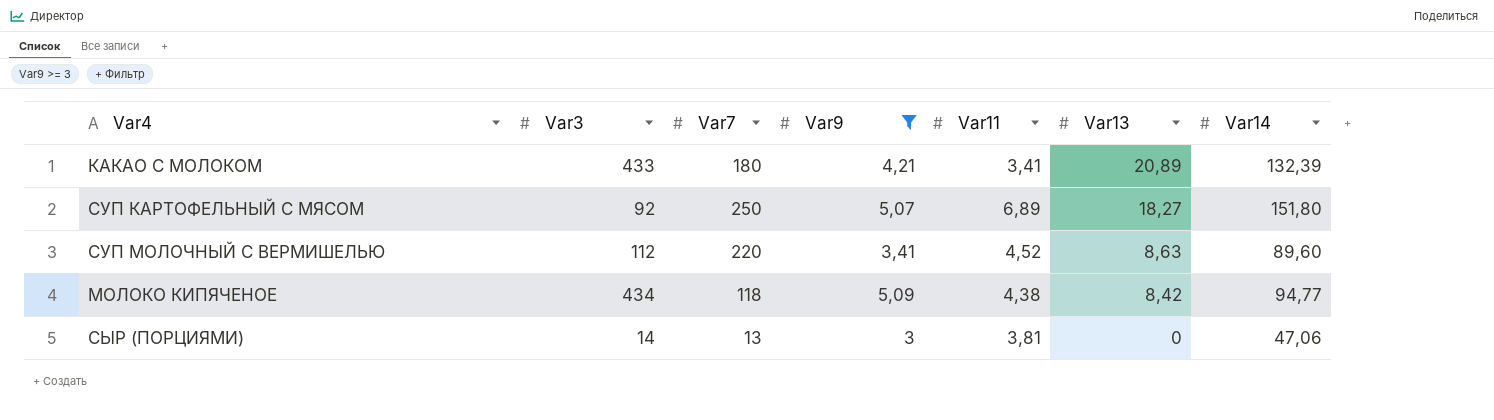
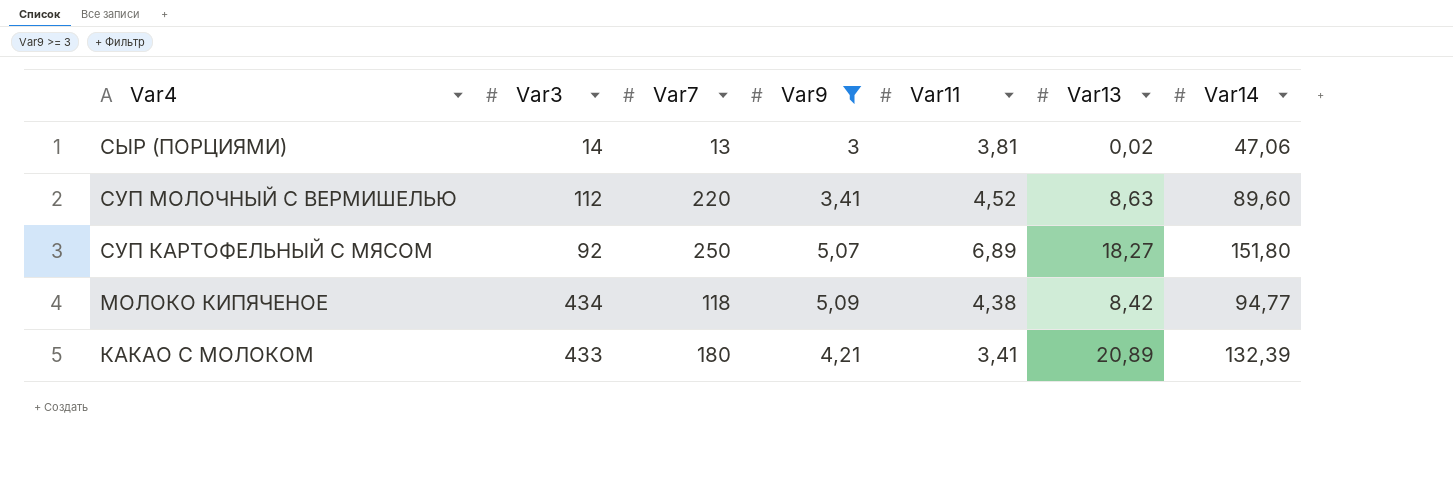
row order: Var13 descending -> Var4 descending
СЫР (ПОРЦИЯМИ) | Var13: 0 -> 0,02

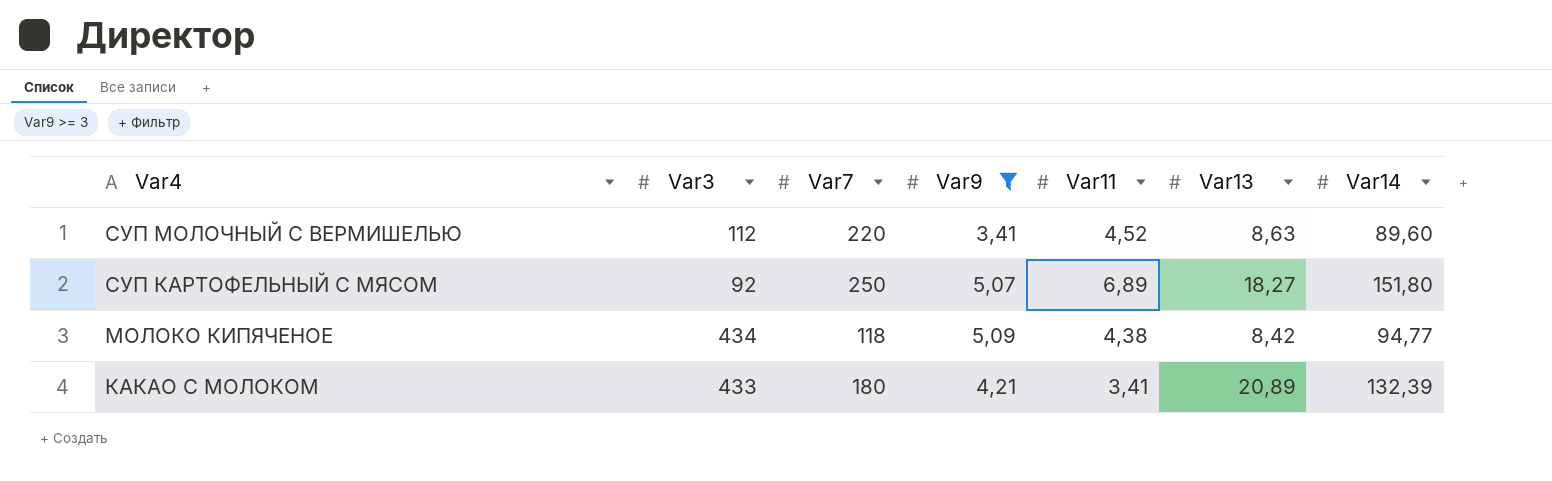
row СЫР (ПОРЦИЯМИ): 14 | 13 | 3 | 3,81 | 0,02 | 47,06 -> none

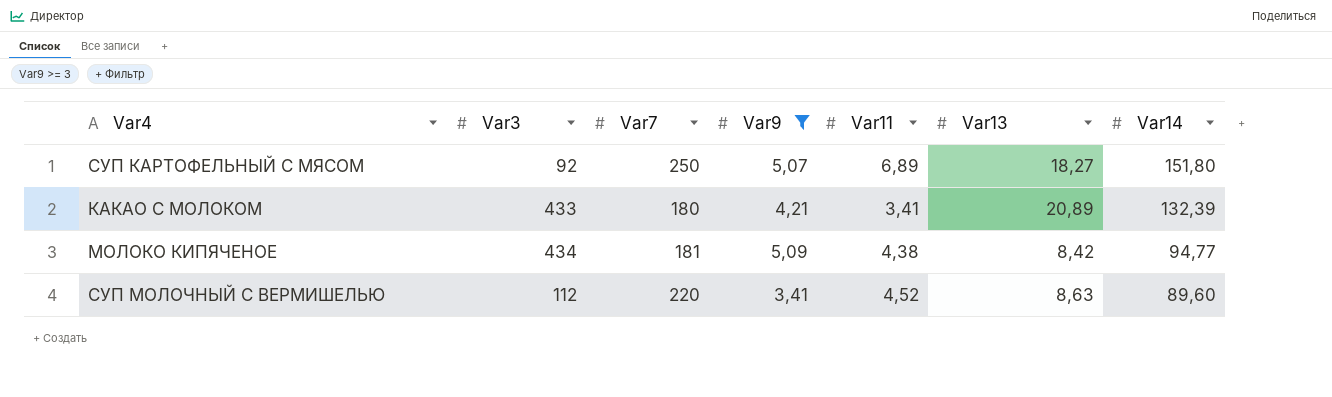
row order: Var4 descending -> Var14 descending
МОЛОКО КИПЯЧЕНОЕ | Var7: 118 -> 181

